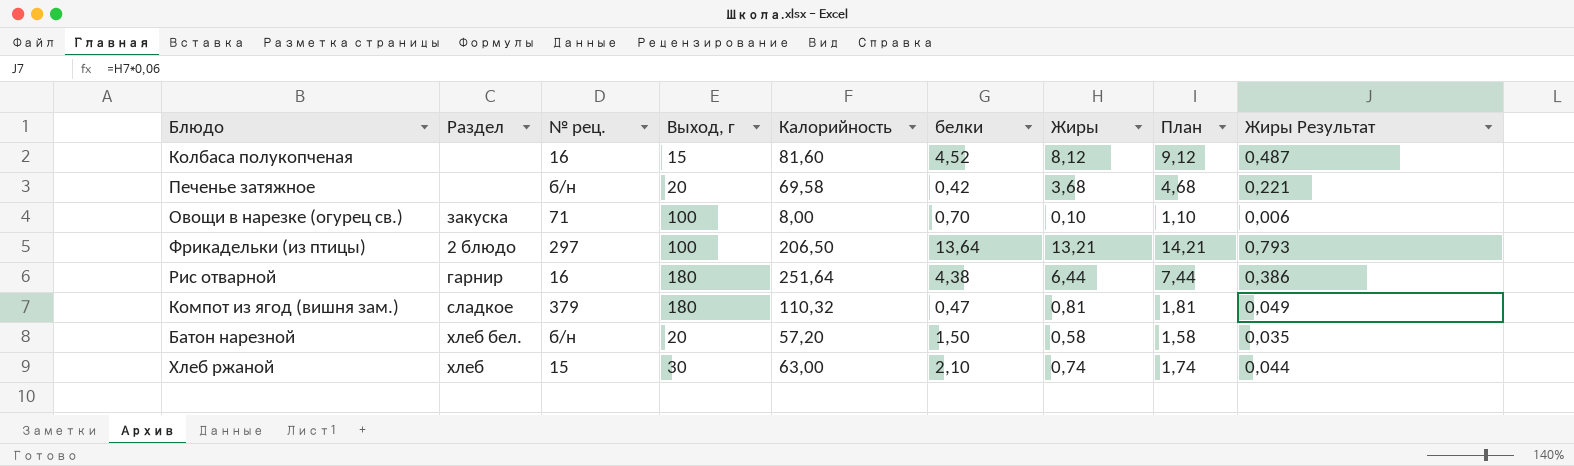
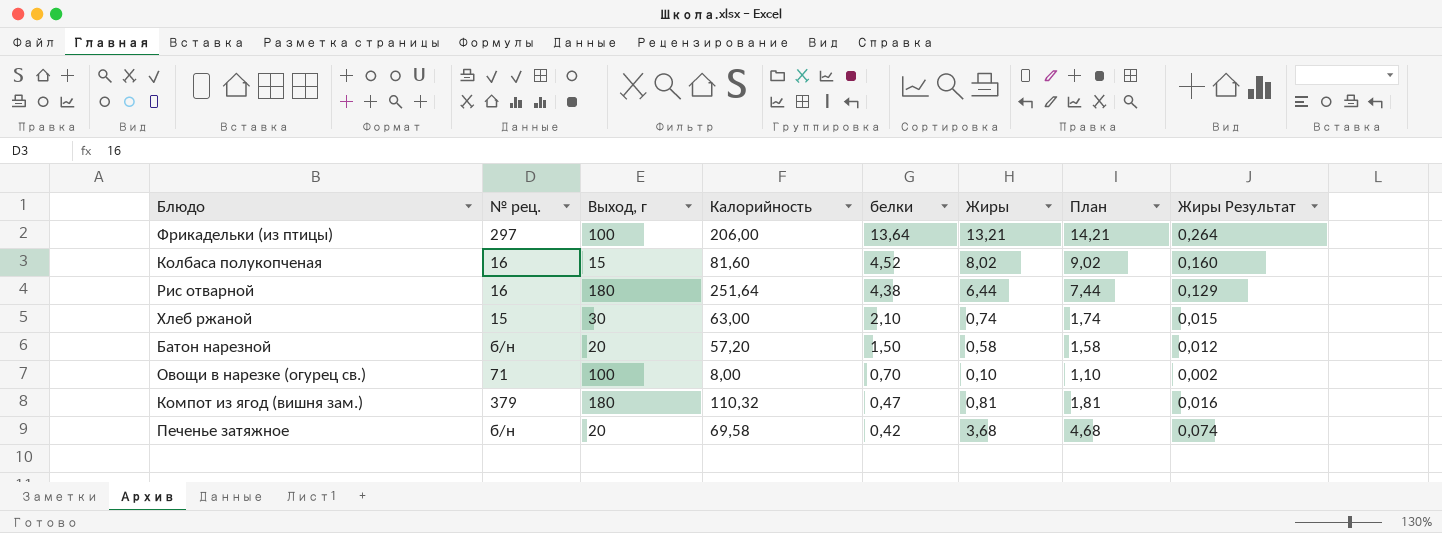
row order: none -> белки descending
column Раздел | position: 2 -> none
column Жиры Результат | formula: [Жиры] * 0,06 -> [Жиры] * 0,02
Фрикадельки (из птицы) | Калорийность: 206,50 -> 206,00
Колбаса полукопченая | Жиры: 8,12 -> 8,02
Колбаса полукопченая | План: 9,12 -> 9,02

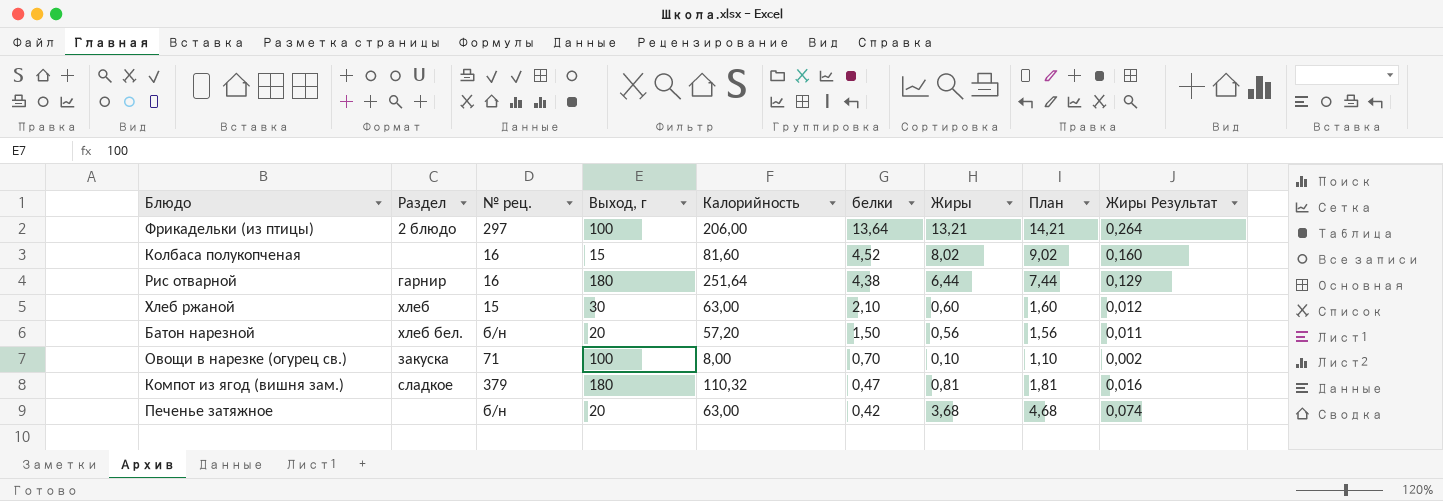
column Раздел | position: none -> 2
Хлеб ржаной | Жиры: 0,74 -> 0,60
Хлеб ржаной | План: 1,74 -> 1,60
Хлеб ржаной | Жиры Результат: 0,015 -> 0,012
Батон нарезной | Жиры: 0,58 -> 0,56
Батон нарезной | План: 1,58 -> 1,56
Батон нарезной | Жиры Результат: 0,012 -> 0,011
Печенье затяжное | Калорийность: 69,58 -> 63,00

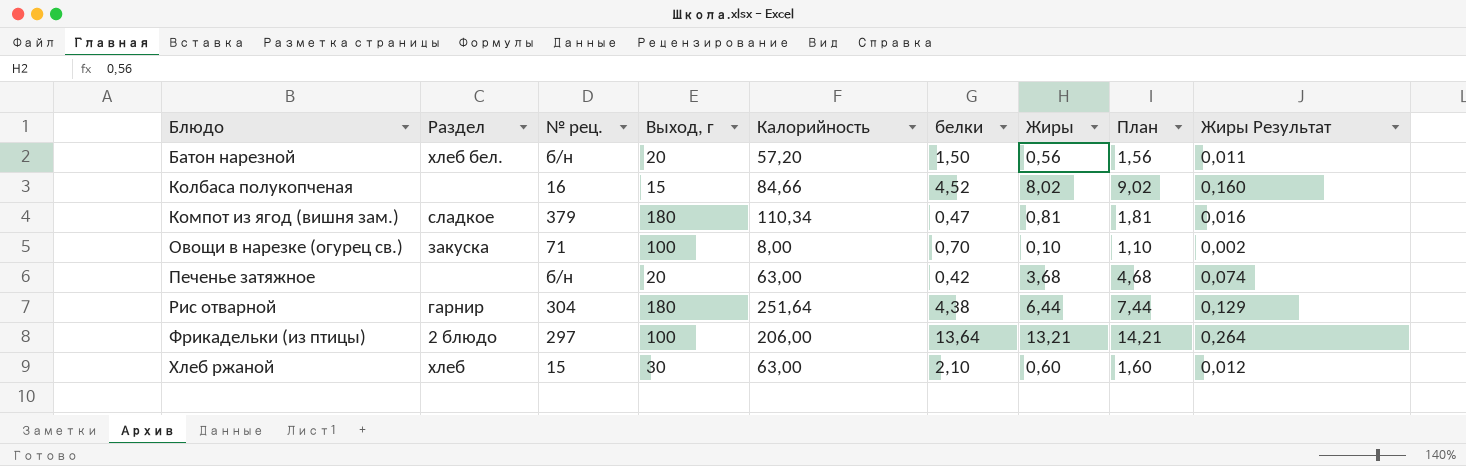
row order: белки descending -> Блюдо ascending
Колбаса полукопченая | Калорийность: 81,60 -> 84,66
Компот из ягод (вишня зам.) | Калорийность: 110,32 -> 110,34
Рис отварной | № рец.: 16 -> 304

